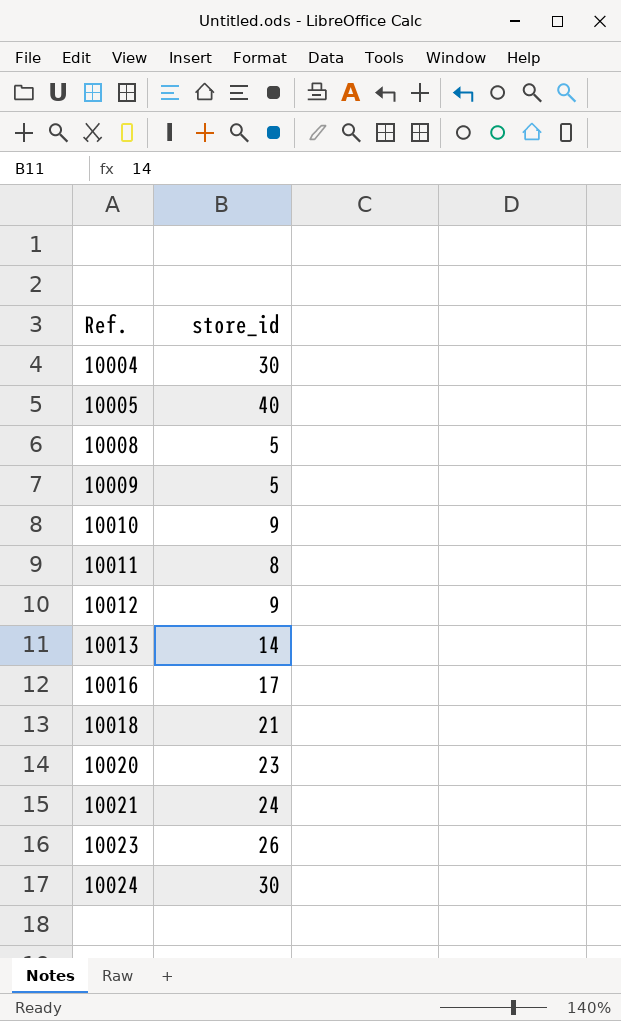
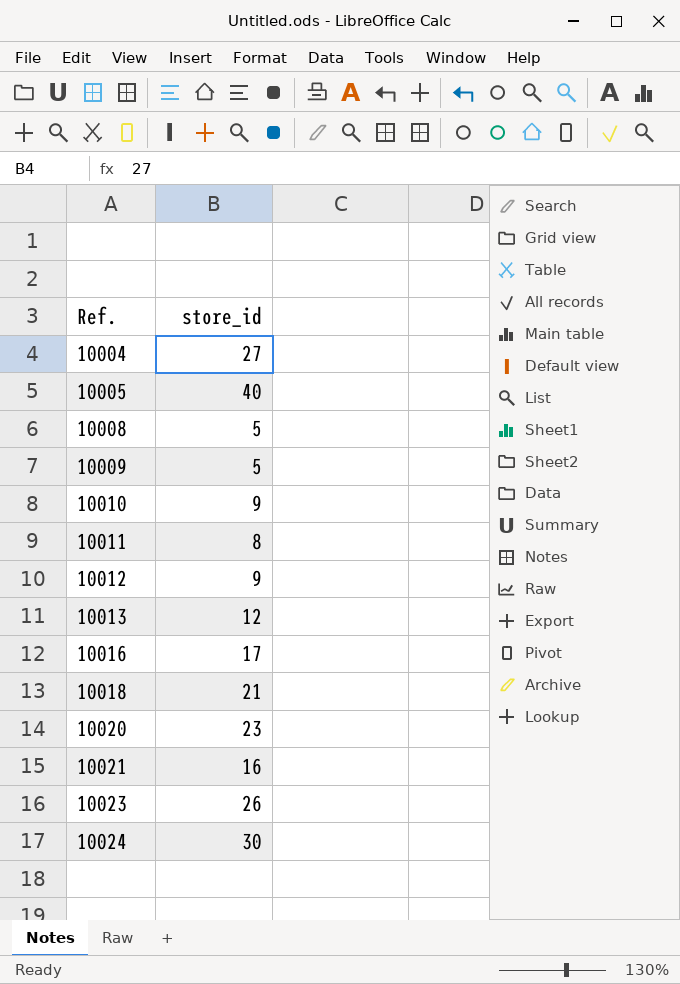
10004 | store_id: 30 -> 27
10013 | store_id: 14 -> 12
10021 | store_id: 24 -> 16

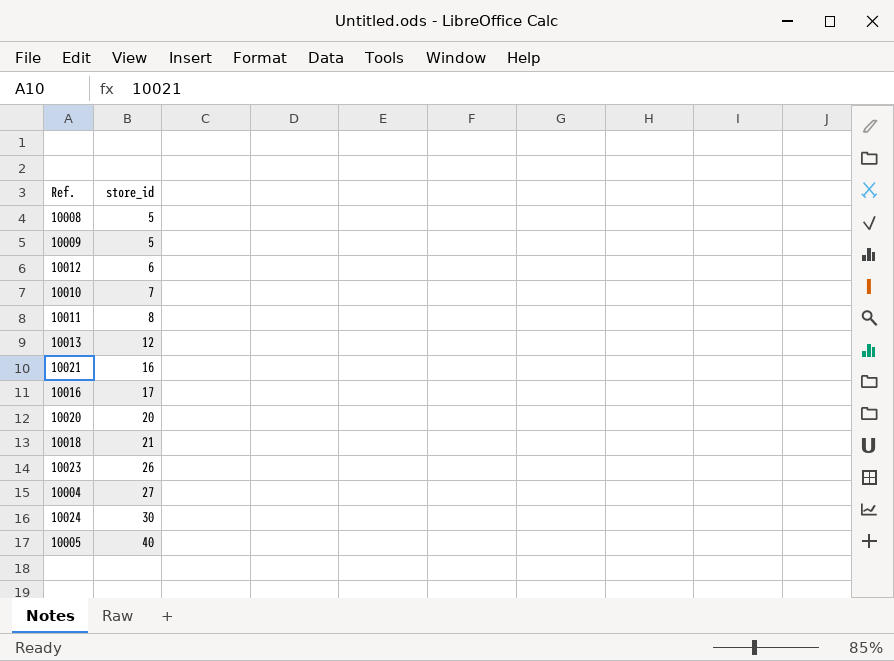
row order: Ref. ascending -> store_id ascending
10012 | store_id: 9 -> 6
10010 | store_id: 9 -> 7
10020 | store_id: 23 -> 20

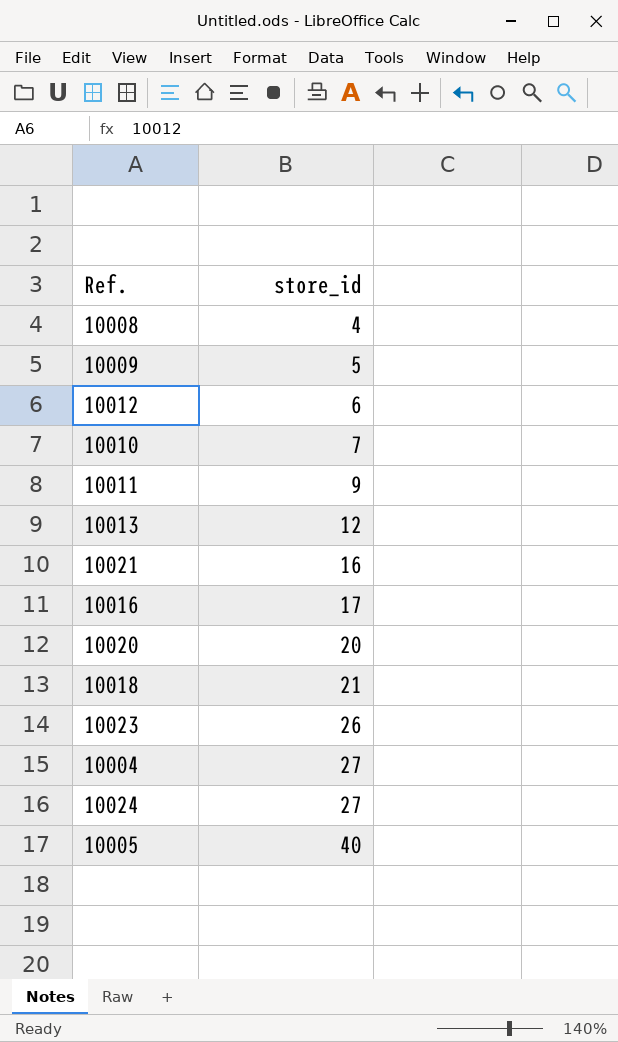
10008 | store_id: 5 -> 4
10011 | store_id: 8 -> 9
10024 | store_id: 30 -> 27

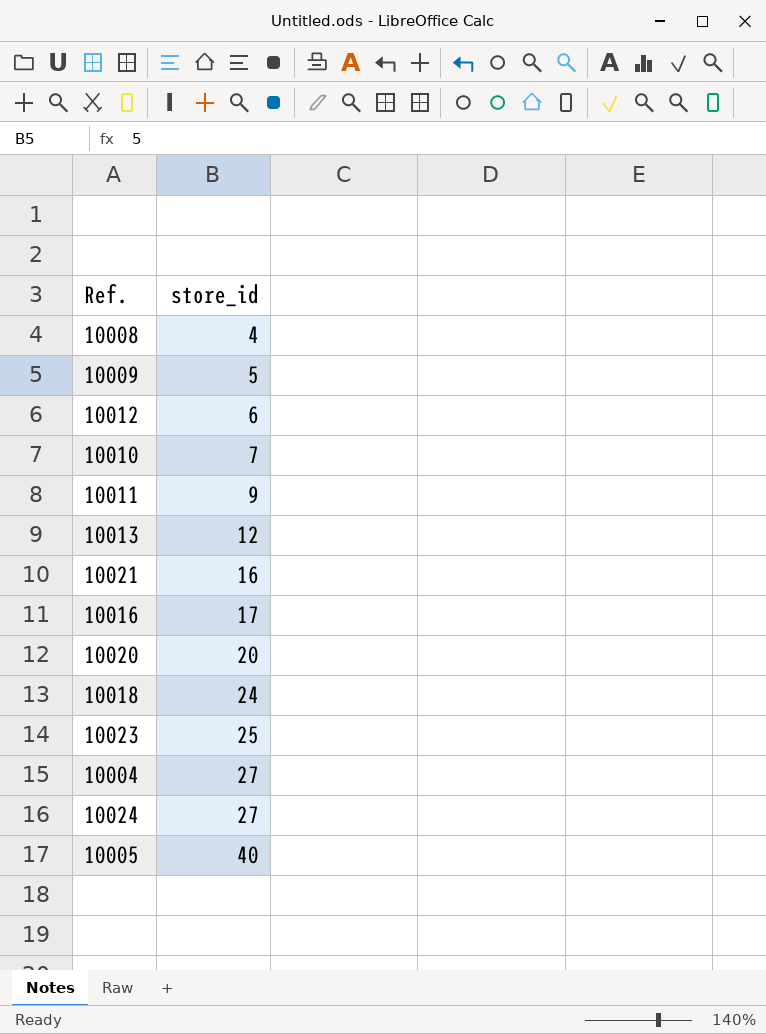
10018 | store_id: 21 -> 24
10023 | store_id: 26 -> 25

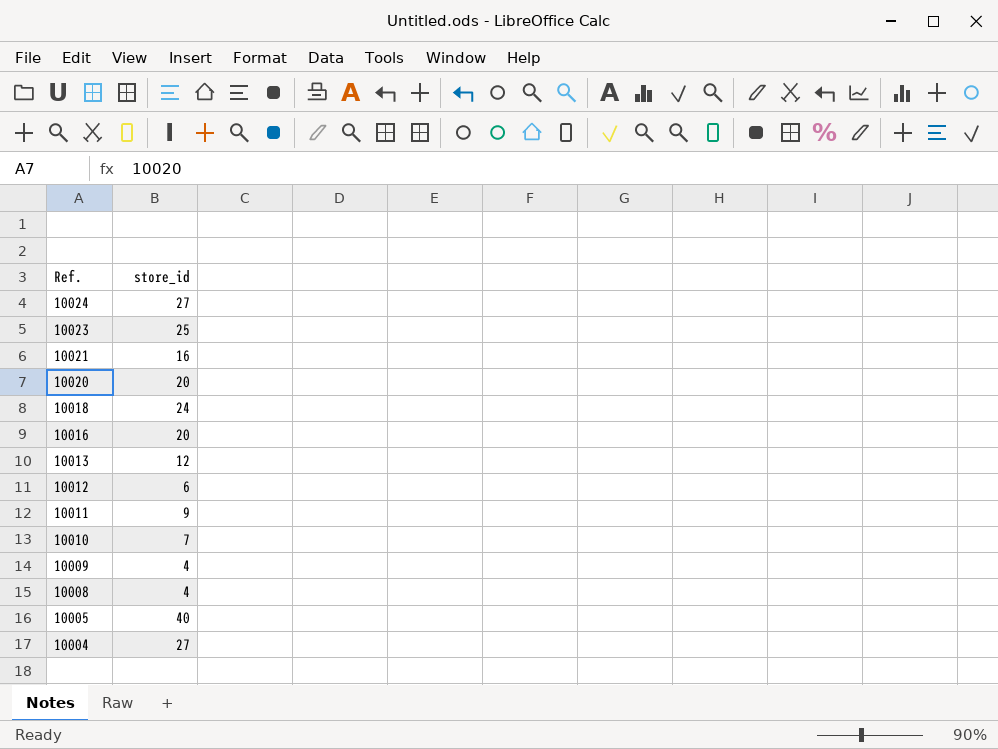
row order: store_id ascending -> Ref. descending
10016 | store_id: 17 -> 20
10009 | store_id: 5 -> 4

